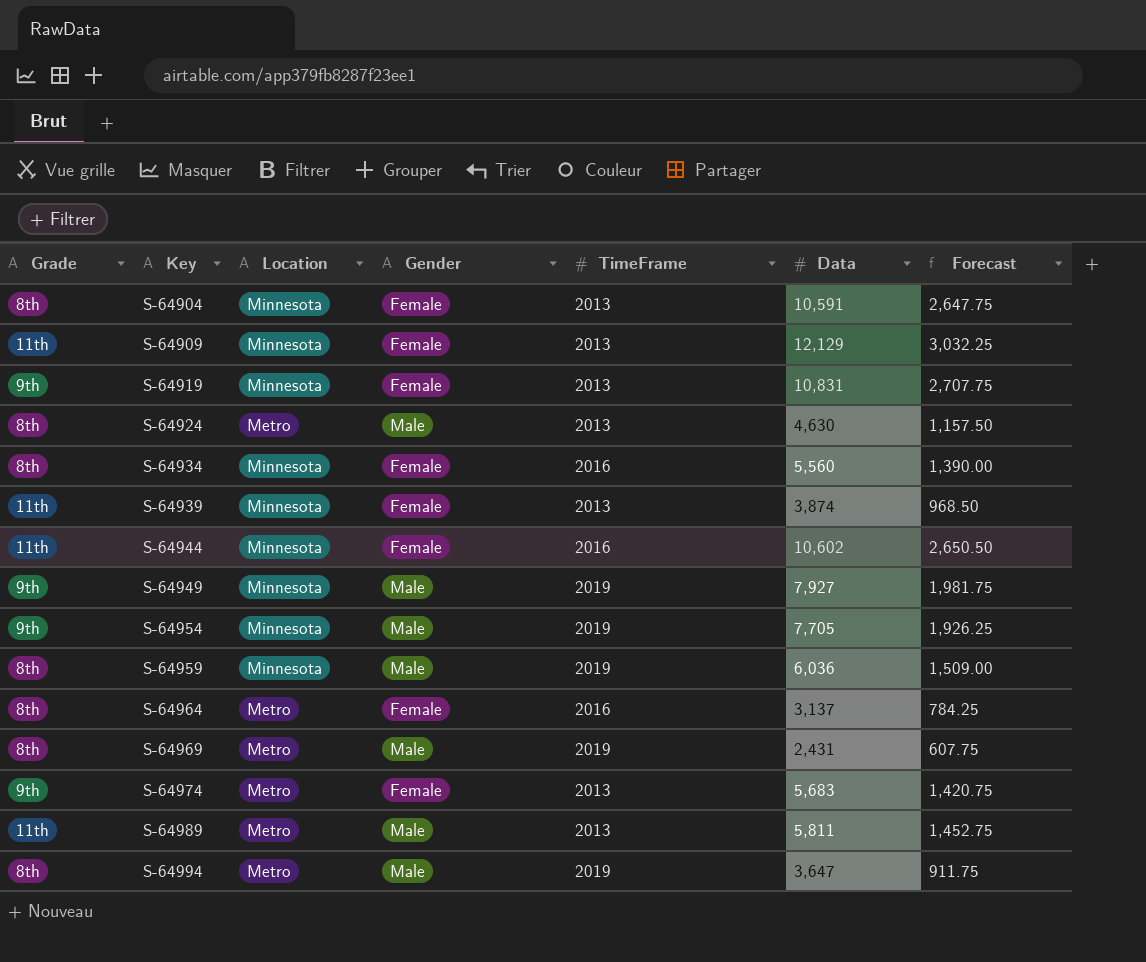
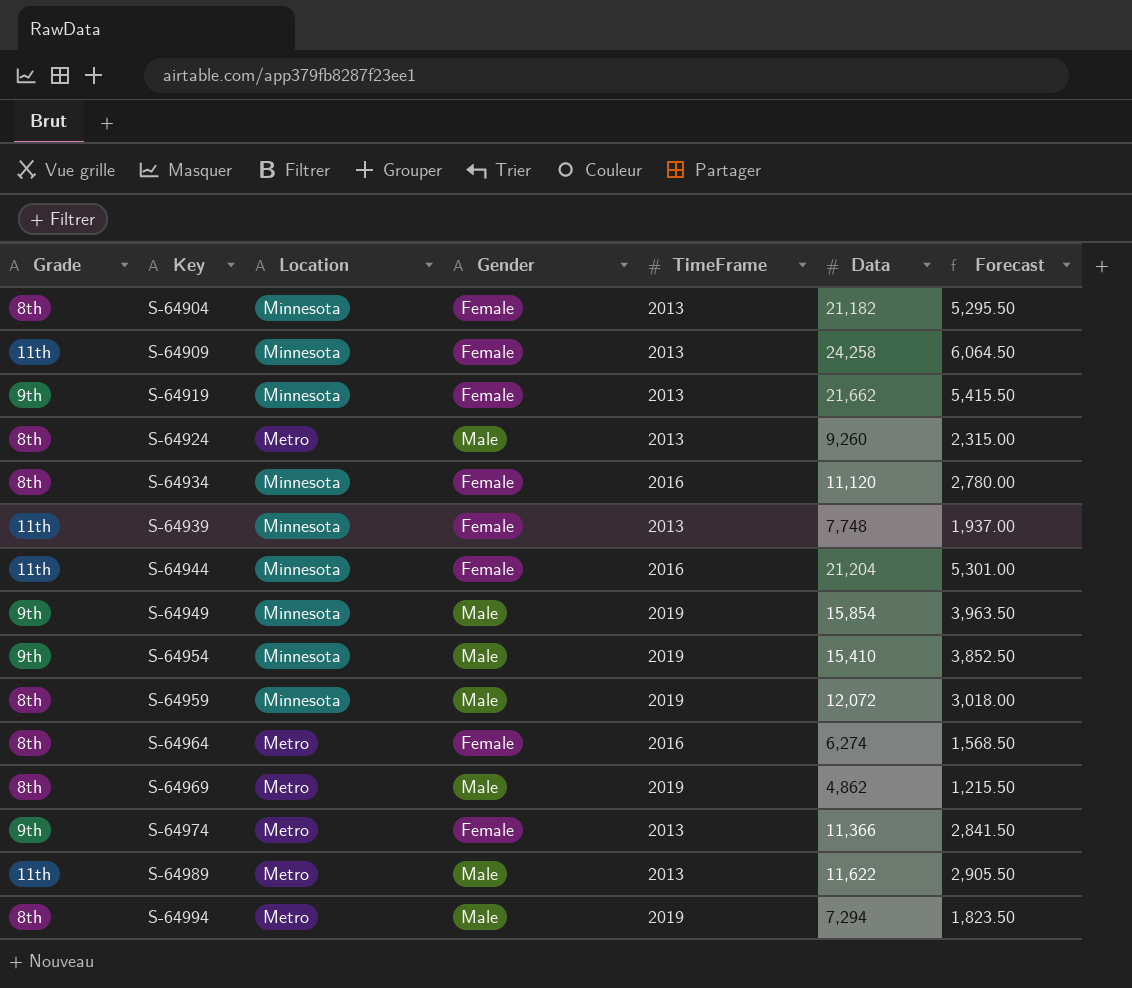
S-64904 | Data: 10,591 -> 21,182
S-64904 | Forecast: 2,647.75 -> 5,295.50
S-64909 | Data: 12,129 -> 24,258
S-64909 | Forecast: 3,032.25 -> 6,064.50
S-64919 | Data: 10,831 -> 21,662
S-64919 | Forecast: 2,707.75 -> 5,415.50
S-64924 | Data: 4,630 -> 9,260
S-64924 | Forecast: 1,157.50 -> 2,315.00
S-64934 | Data: 5,560 -> 11,120
S-64934 | Forecast: 1,390.00 -> 2,780.00
S-64939 | Data: 3,874 -> 7,748
S-64939 | Forecast: 968.50 -> 1,937.00
S-64944 | Data: 10,602 -> 21,204
S-64944 | Forecast: 2,650.50 -> 5,301.00
S-64949 | Data: 7,927 -> 15,854
S-64949 | Forecast: 1,981.75 -> 3,963.50
S-64954 | Data: 7,705 -> 15,410
S-64954 | Forecast: 1,926.25 -> 3,852.50
S-64959 | Data: 6,036 -> 12,072
S-64959 | Forecast: 1,509.00 -> 3,018.00
S-64964 | Data: 3,137 -> 6,274
S-64964 | Forecast: 784.25 -> 1,568.50
S-64969 | Data: 2,431 -> 4,862
S-64969 | Forecast: 607.75 -> 1,215.50
S-64974 | Data: 5,683 -> 11,366
S-64974 | Forecast: 1,420.75 -> 2,841.50
S-64989 | Data: 5,811 -> 11,622
S-64989 | Forecast: 1,452.75 -> 2,905.50
S-64994 | Data: 3,647 -> 7,294
S-64994 | Forecast: 911.75 -> 1,823.50

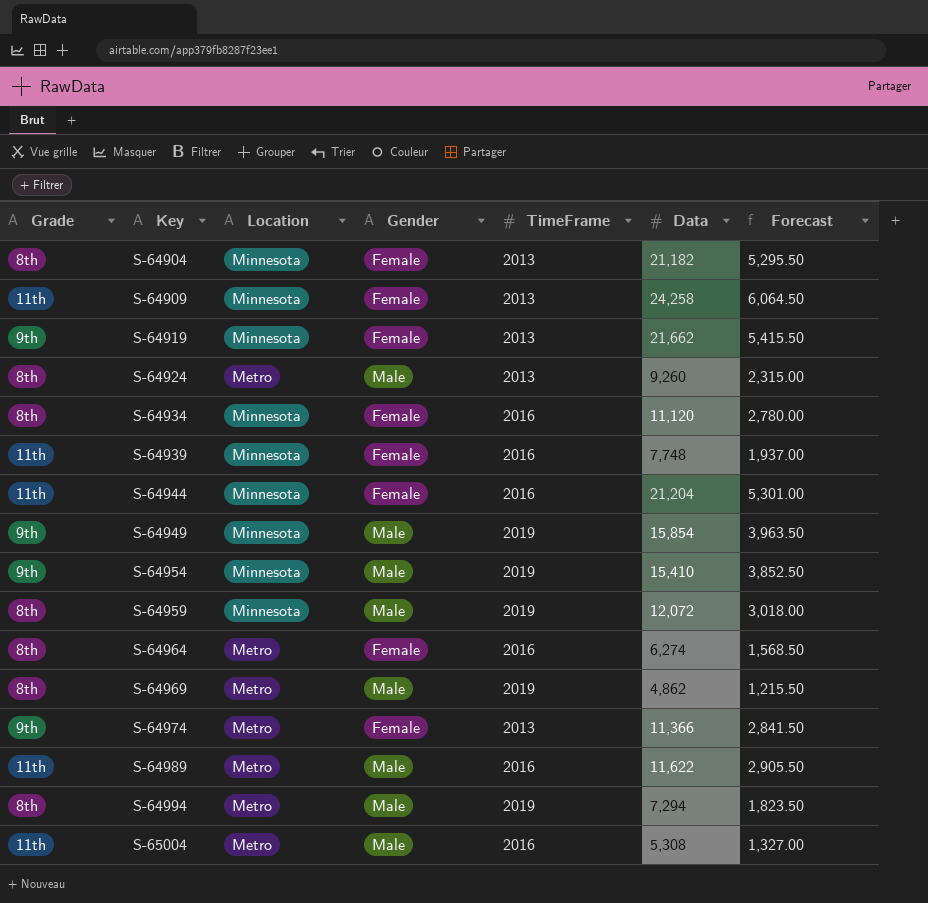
S-64939 | TimeFrame: 2013 -> 2016
S-64989 | TimeFrame: 2013 -> 2016
row S-65004: none -> 11th | Metro | Male | 2016 | 5,308 | 1,327.00

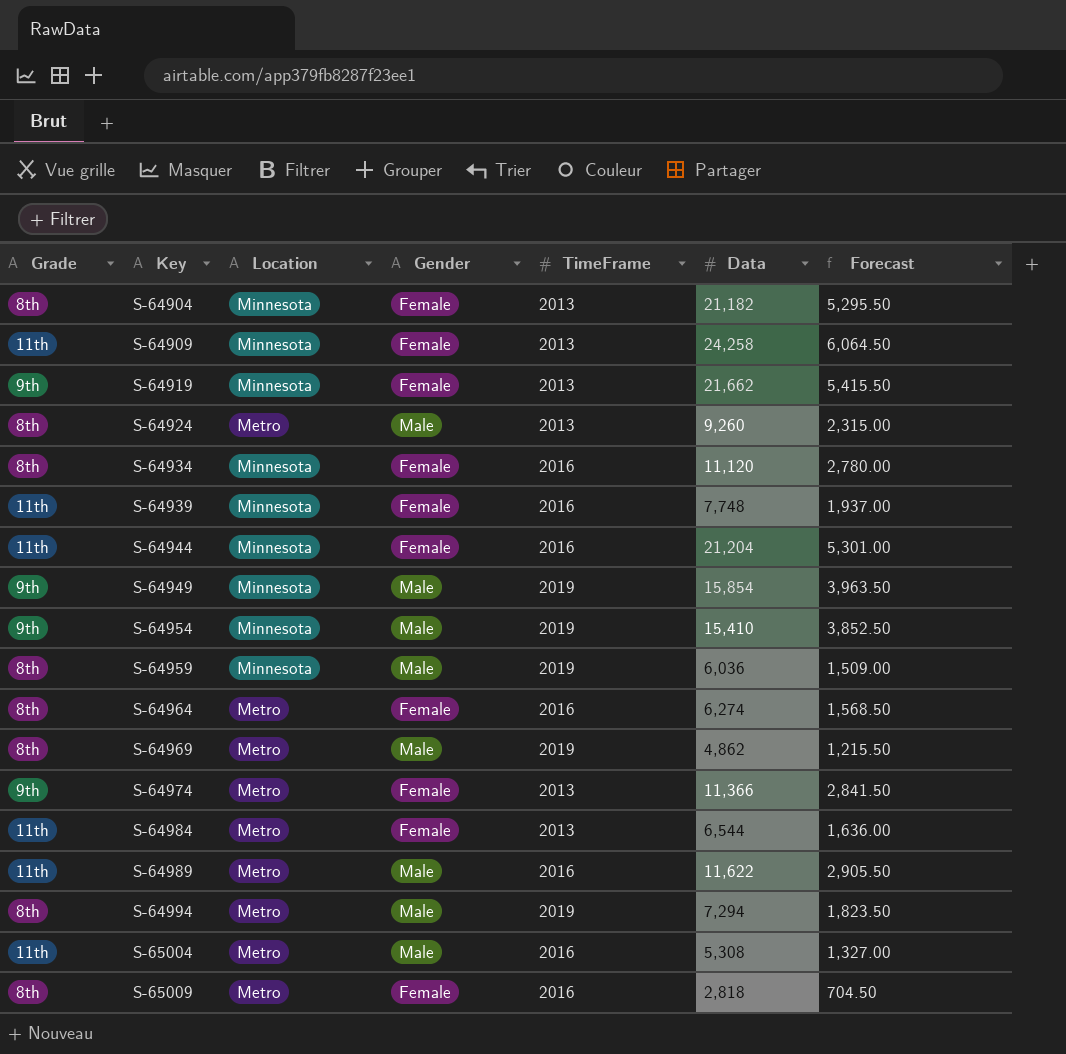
S-64959 | Data: 12,072 -> 6,036
S-64959 | Forecast: 3,018.00 -> 1,509.00
row S-64984: none -> 11th | Metro | Female | 2013 | 6,544 | 1,636.00
row S-65009: none -> 8th | Metro | Female | 2016 | 2,818 | 704.50

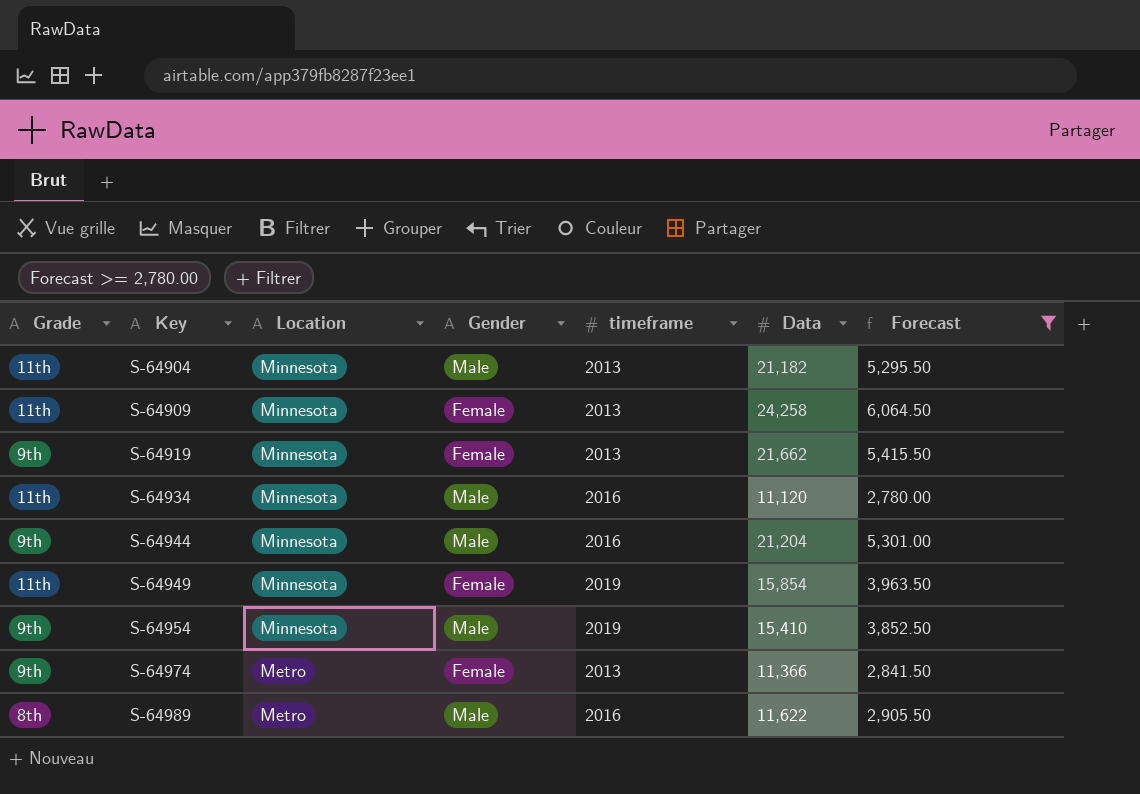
filter: none -> Forecast >= 2,780.00
column name: TimeFrame -> timeframe
S-64904 | Grade: 8th -> 11th
S-64904 | Gender: Female -> Male
S-64934 | Grade: 8th -> 11th
S-64934 | Gender: Female -> Male
S-64944 | Grade: 11th -> 9th
S-64944 | Gender: Female -> Male
S-64949 | Grade: 9th -> 11th
S-64949 | Gender: Male -> Female
S-64989 | Grade: 11th -> 8th

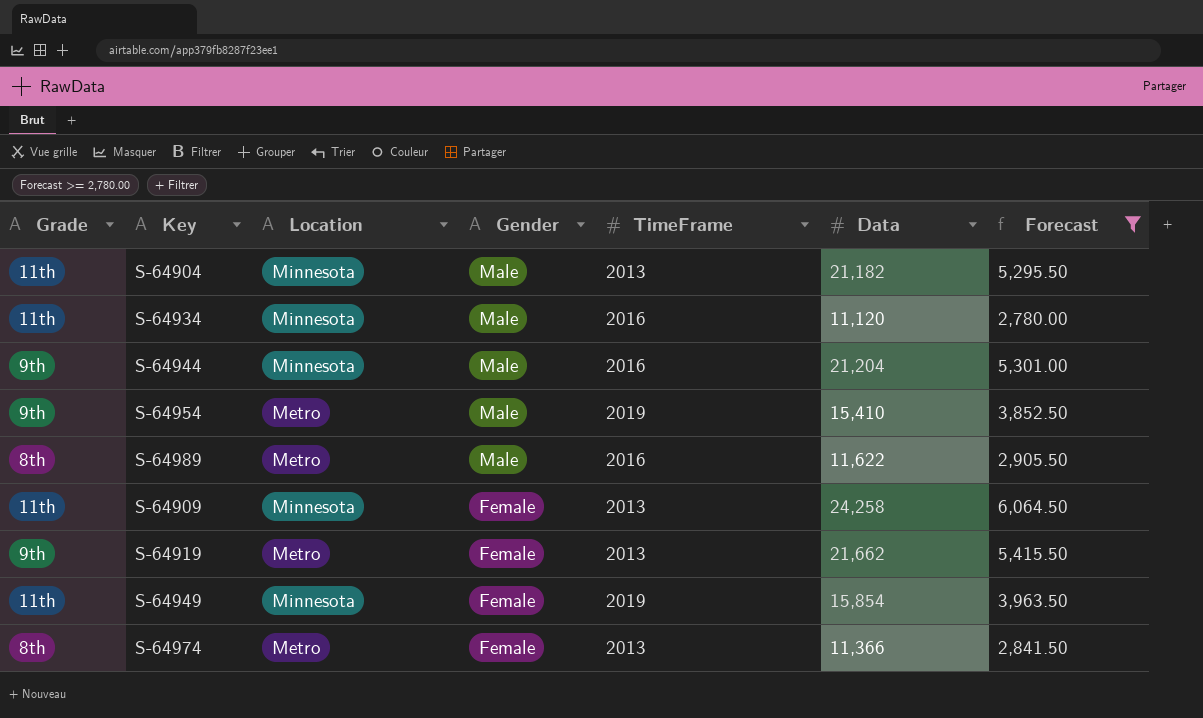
row order: Key ascending -> Gender descending
column name: timeframe -> TimeFrame
S-64954 | Location: Minnesota -> Metro
S-64919 | Location: Minnesota -> Metro
S-64974 | Grade: 9th -> 8th

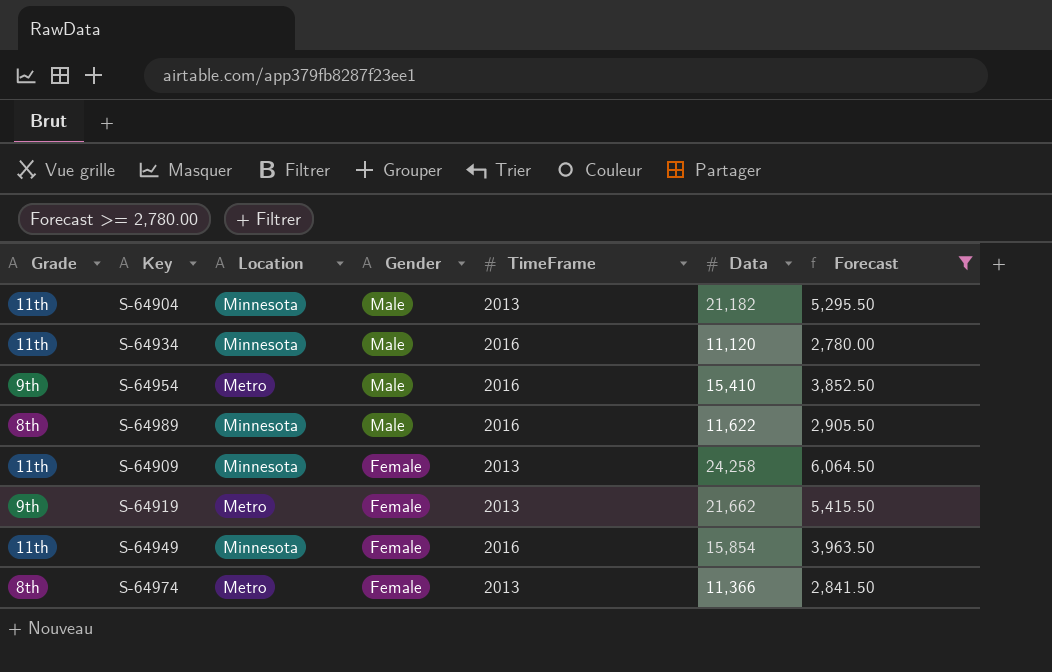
row S-64944: 9th | Minnesota | Male | 2016 | 21,204 | 5,301.00 -> none
S-64954 | TimeFrame: 2019 -> 2016
S-64989 | Location: Metro -> Minnesota
S-64949 | TimeFrame: 2019 -> 2016

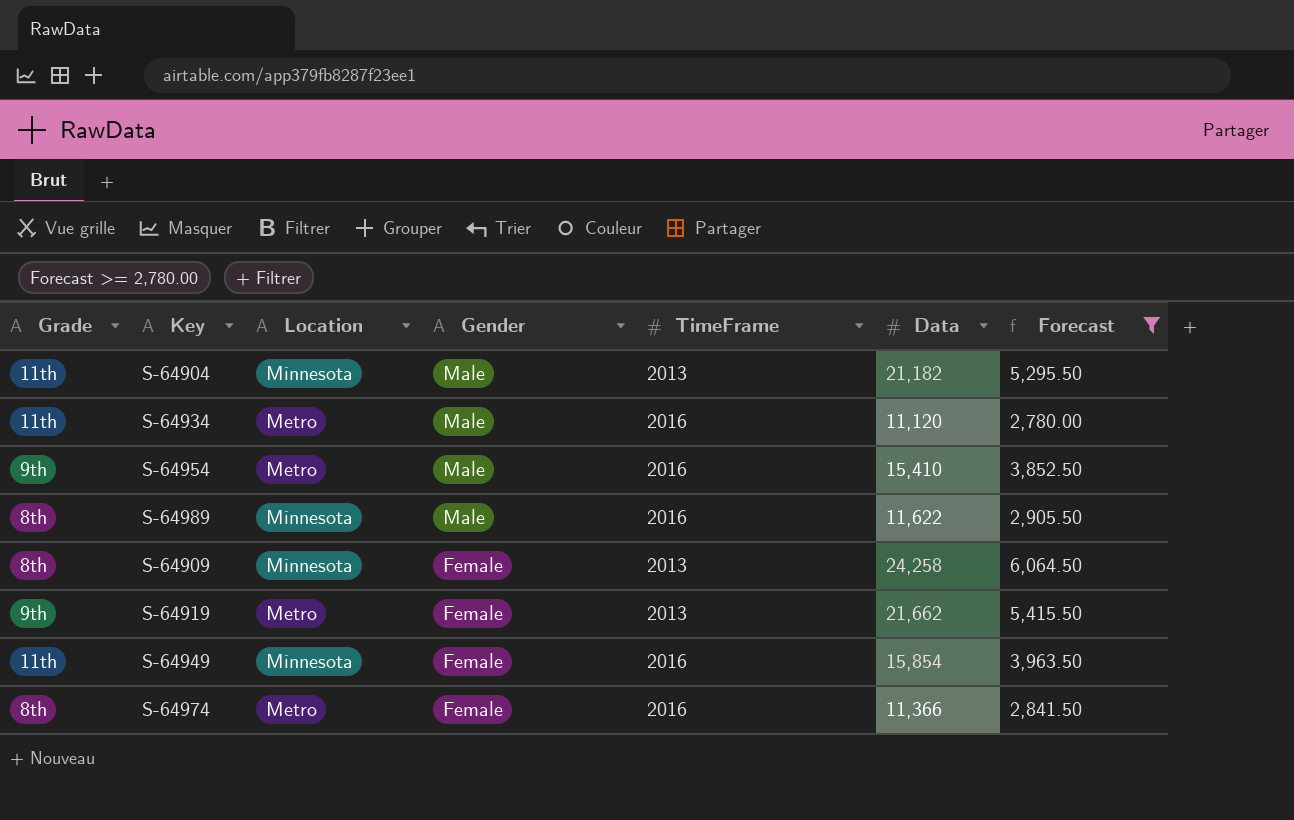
S-64934 | Location: Minnesota -> Metro
S-64909 | Grade: 11th -> 8th
S-64974 | TimeFrame: 2013 -> 2016

